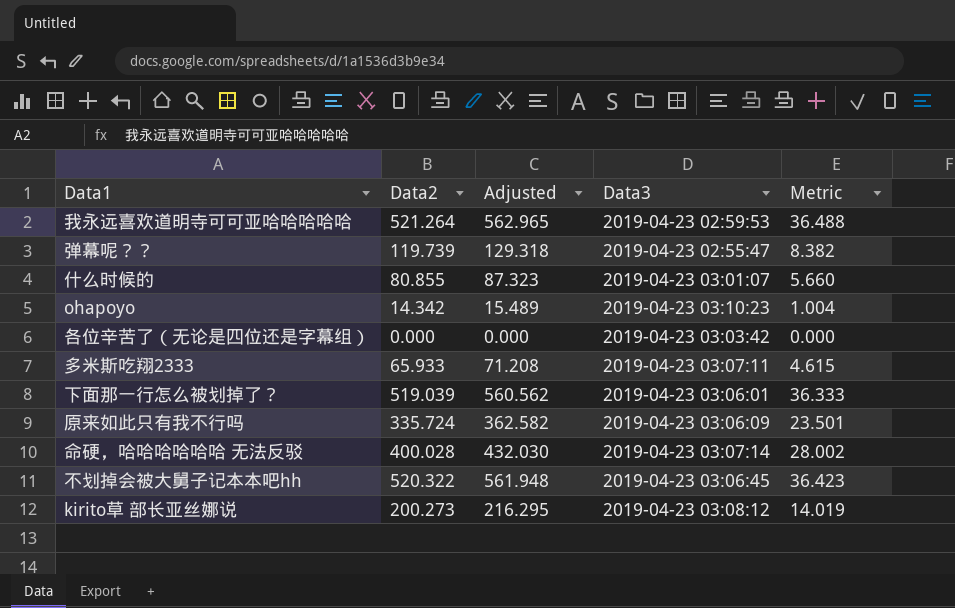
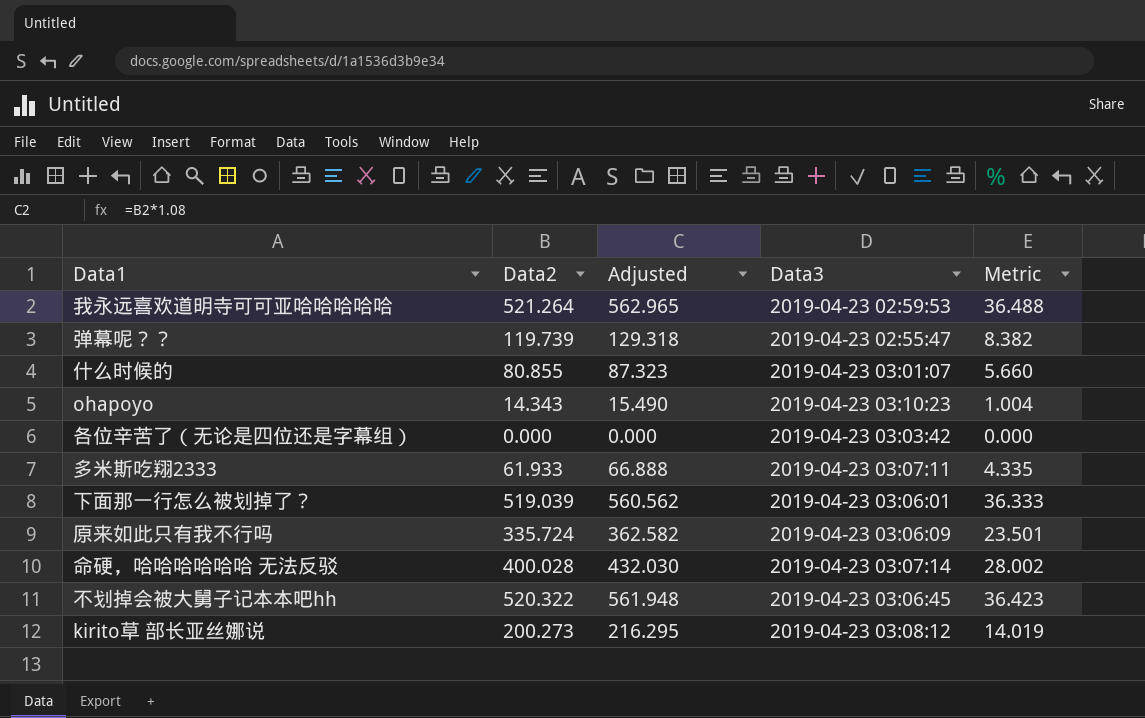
ohapoyo | Data2: 14.342 -> 14.343
ohapoyo | Adjusted: 15.489 -> 15.490
多米斯吃翔2333 | Data2: 65.933 -> 61.933
多米斯吃翔2333 | Adjusted: 71.208 -> 66.888
多米斯吃翔2333 | Metric: 4.615 -> 4.335

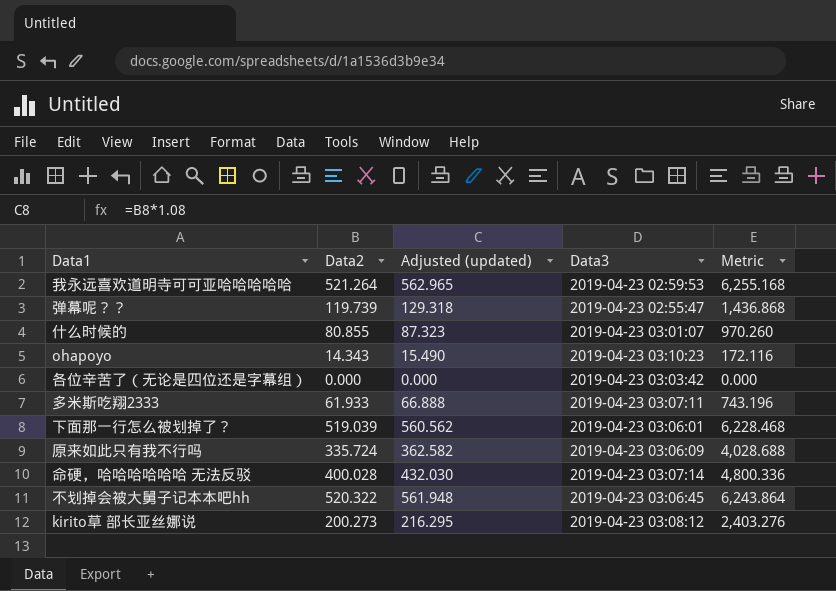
column name: Adjusted -> Adjusted (updated)
column Metric | formula: [Data2] * 0.07 -> [Data2] * 12

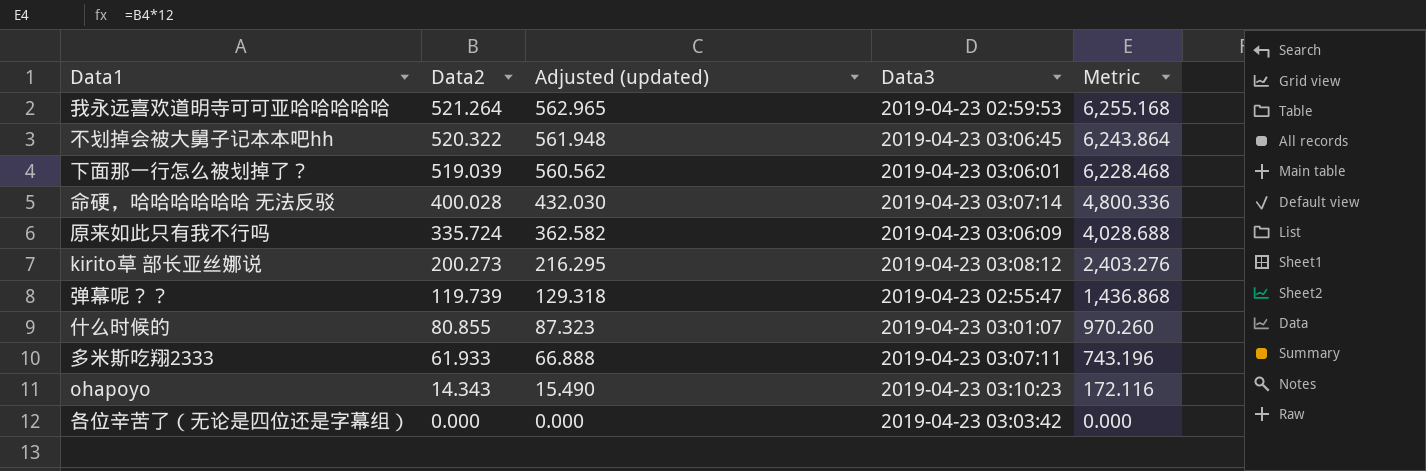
row order: none -> Data2 descending

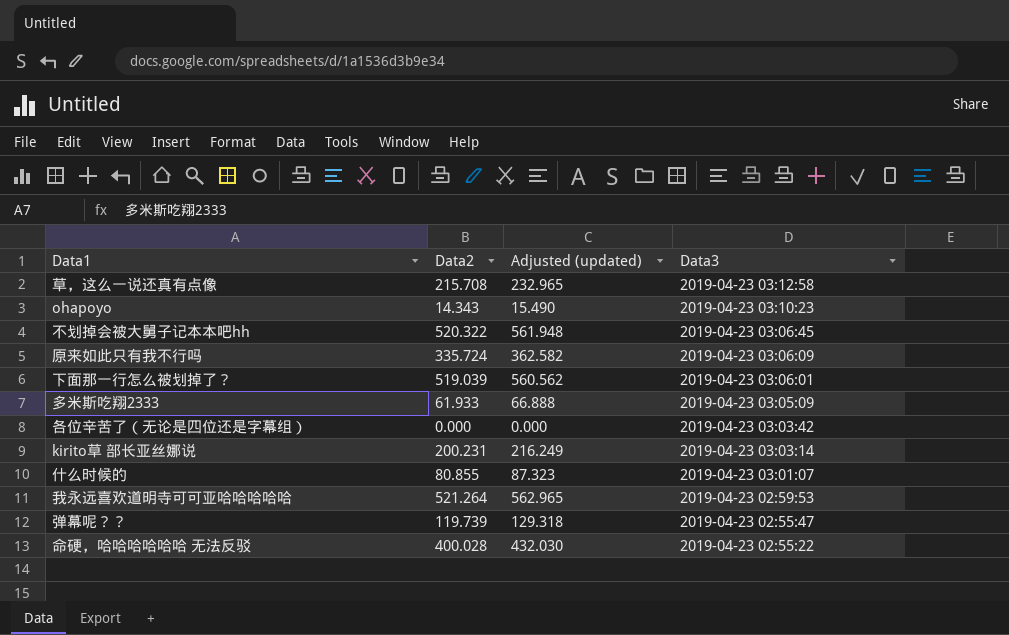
row order: Data2 descending -> Data3 descending
column Metric | formula: [Data2] * 12 -> none
row 草，这么一说还真有点像: none -> 215.708 | 232.965 | 2019-04-23 03:12:58
多米斯吃翔2333 | Data3: 2019-04-23 03:07:11 -> 2019-04-23 03:05:09
kirito草 部长亚丝娜说 | Data2: 200.273 -> 200.231
kirito草 部长亚丝娜说 | Adjusted (updated): 216.295 -> 216.249
kirito草 部长亚丝娜说 | Data3: 2019-04-23 03:08:12 -> 2019-04-23 03:03:14
命硬，哈哈哈哈哈哈 无法反驳 | Data3: 2019-04-23 03:07:14 -> 2019-04-23 02:55:22

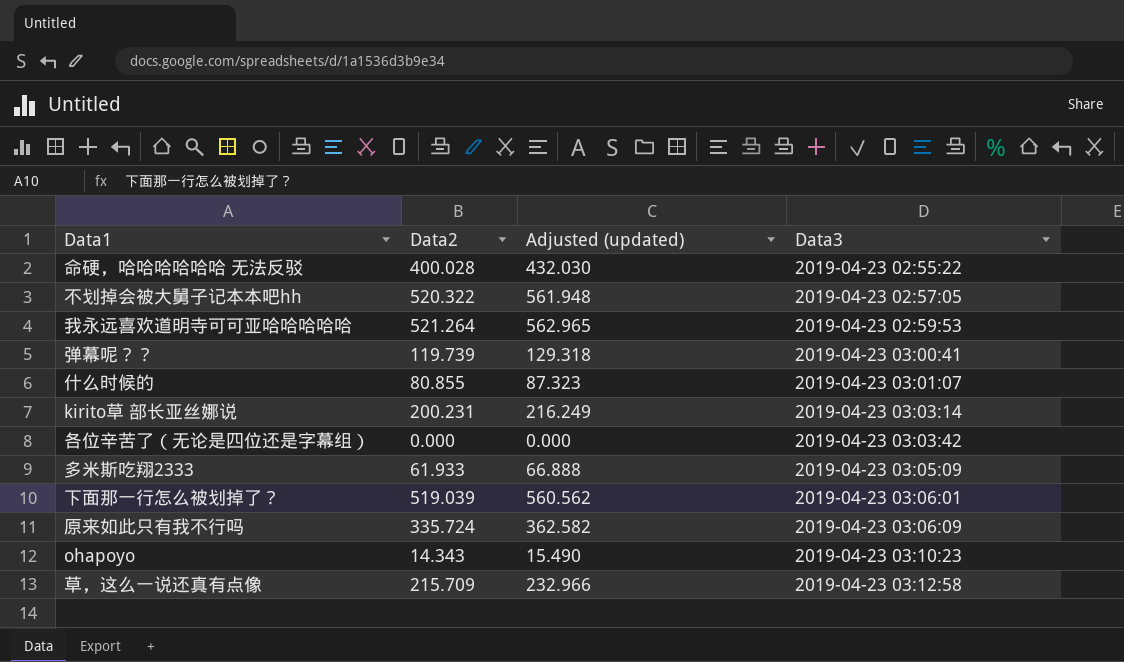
row order: Data3 descending -> Data3 ascending
不划掉会被大舅子记本本吧hh | Data3: 2019-04-23 03:06:45 -> 2019-04-23 02:57:05
弹幕呢？？ | Data3: 2019-04-23 02:55:47 -> 2019-04-23 03:00:41
草，这么一说还真有点像 | Data2: 215.708 -> 215.709
草，这么一说还真有点像 | Adjusted (updated): 232.965 -> 232.966

